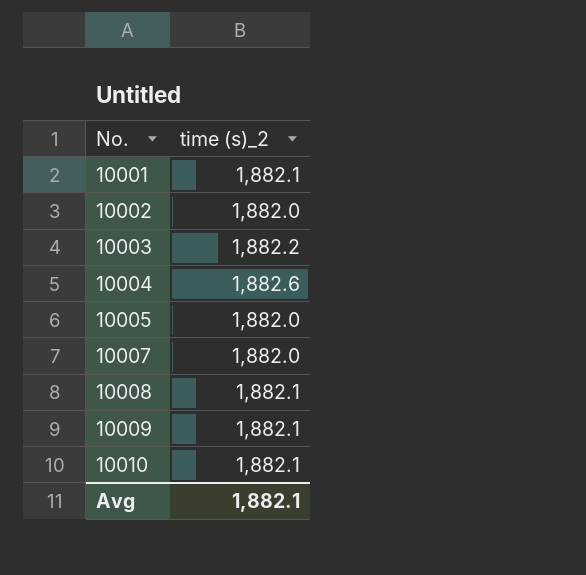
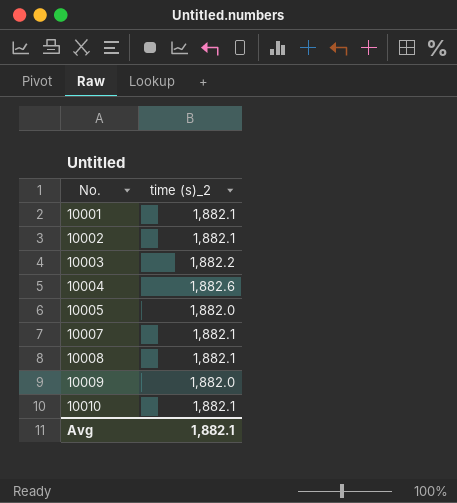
10002 | time (s)_2: 1,882.0 -> 1,882.1
10007 | time (s)_2: 1,882.0 -> 1,882.1
10009 | time (s)_2: 1,882.1 -> 1,882.0

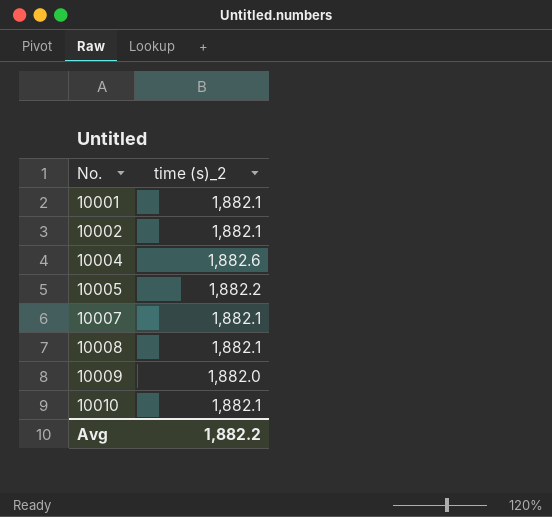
row 10003: 1,882.2 -> none
10005 | time (s)_2: 1,882.0 -> 1,882.2
Avg | time (s)_2: 1,882.1 -> 1,882.2

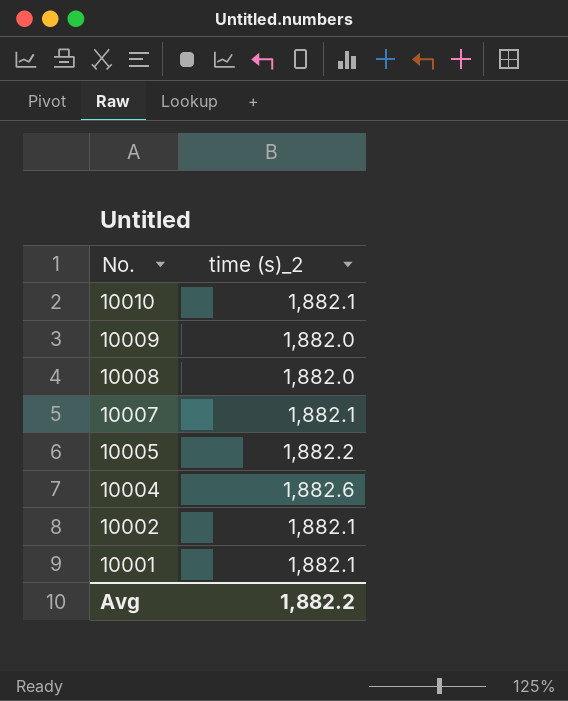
row order: No. ascending -> No. descending
10008 | time (s)_2: 1,882.1 -> 1,882.0

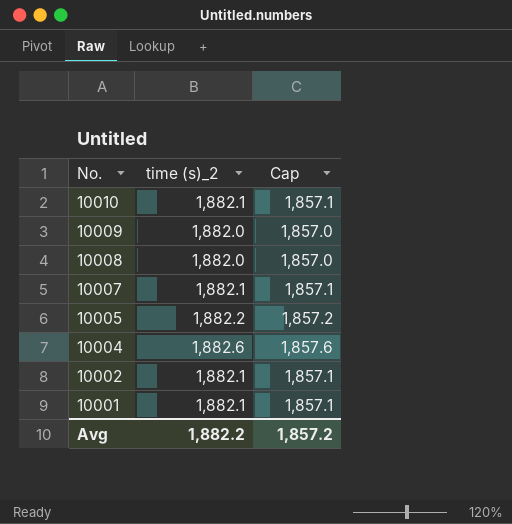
column Cap | formula: none -> [time (s)_2] - 25

